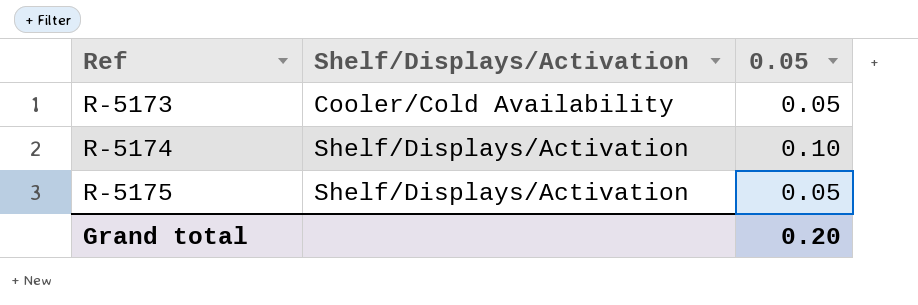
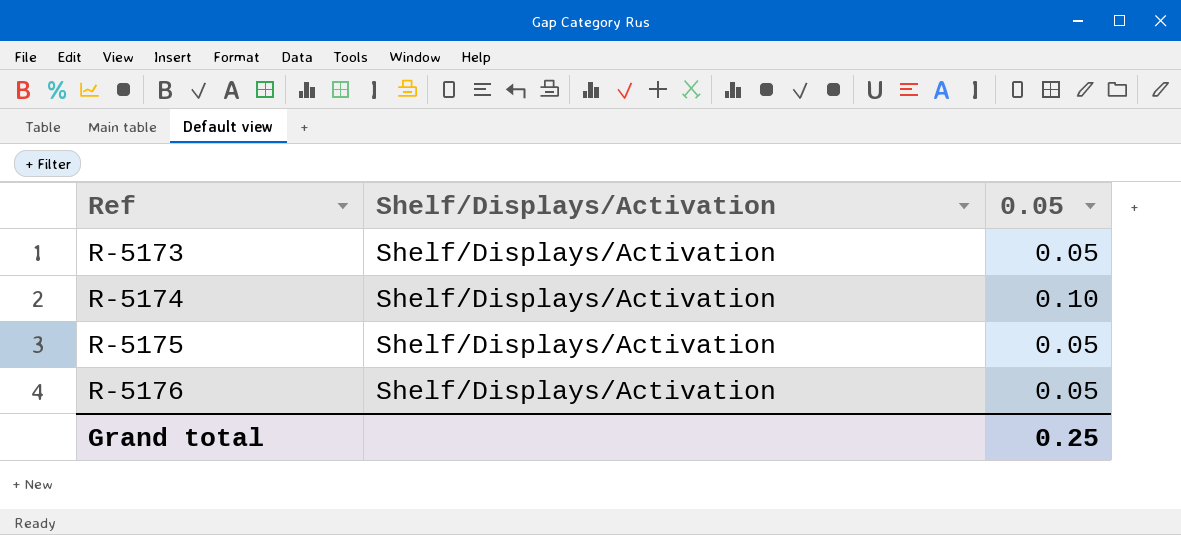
R-5173 | Shelf/Displays/Activation: Cooler/Cold Availability -> Shelf/Displays/Activation
row R-5176: none -> Shelf/Displays/Activation | 0.05
Grand total | 0.05: 0.20 -> 0.25

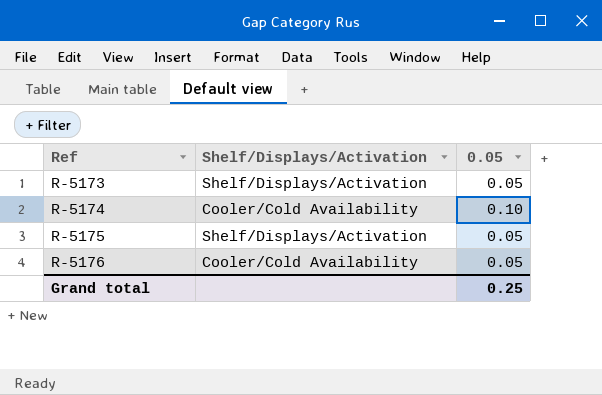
R-5174 | Shelf/Displays/Activation: Shelf/Displays/Activation -> Cooler/Cold Availability
R-5176 | Shelf/Displays/Activation: Shelf/Displays/Activation -> Cooler/Cold Availability

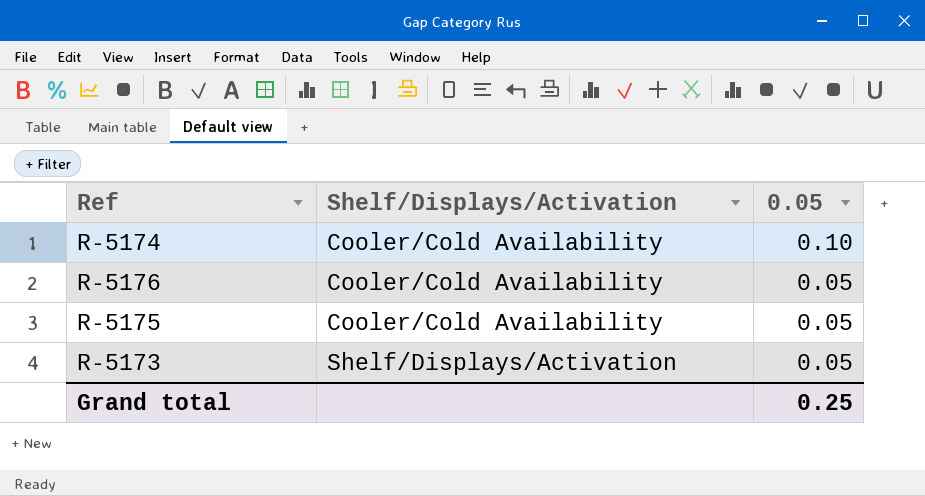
row order: Ref ascending -> Shelf/Displays/Activation ascending
R-5175 | Shelf/Displays/Activation: Shelf/Displays/Activation -> Cooler/Cold Availability

